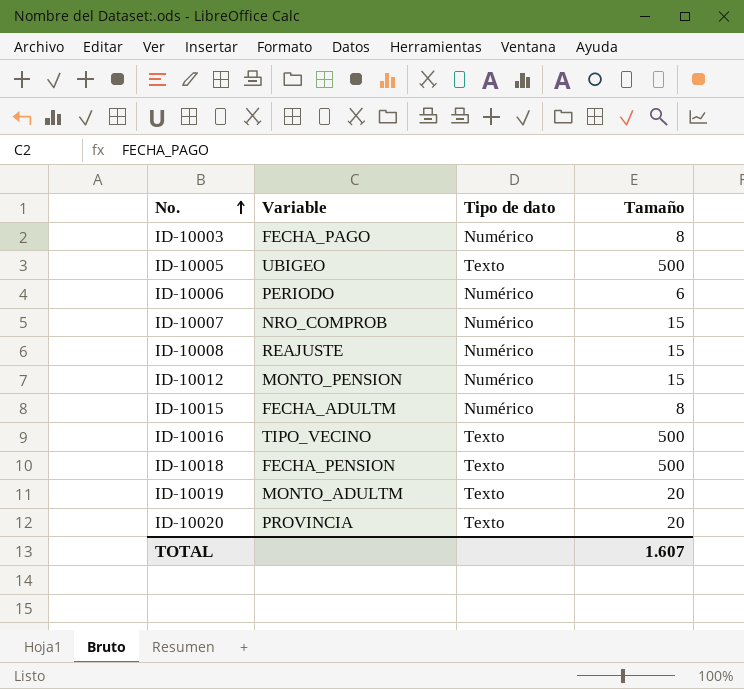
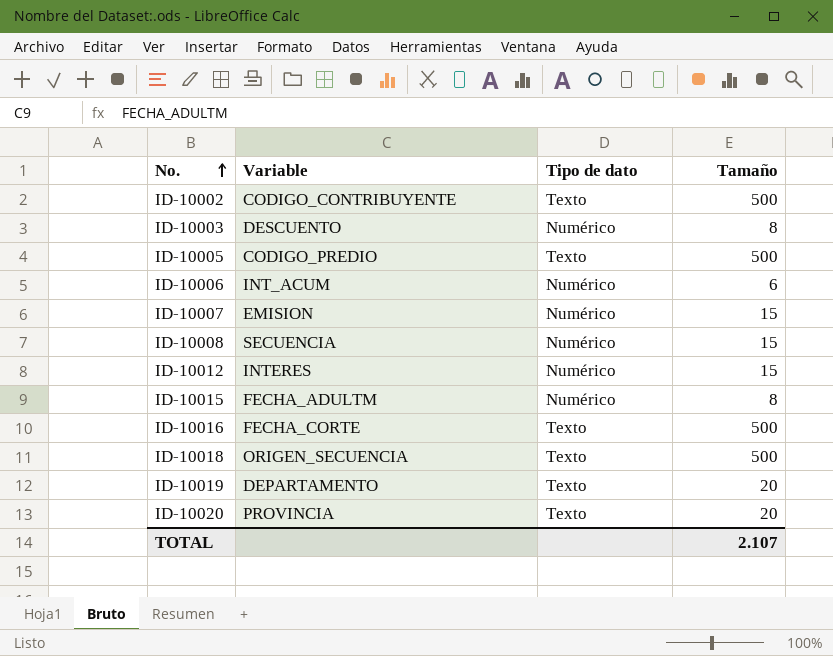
row ID-10002: none -> CODIGO_CONTRIBUYENTE | Texto | 500
ID-10003 | Variable: FECHA_PAGO -> DESCUENTO
ID-10005 | Variable: UBIGEO -> CODIGO_PREDIO
ID-10006 | Variable: PERIODO -> INT_ACUM
ID-10007 | Variable: NRO_COMPROB -> EMISION
ID-10008 | Variable: REAJUSTE -> SECUENCIA
ID-10012 | Variable: MONTO_PENSION -> INTERES
ID-10016 | Variable: TIPO_VECINO -> FECHA_CORTE
ID-10018 | Variable: FECHA_PENSION -> ORIGEN_SECUENCIA
ID-10019 | Variable: MONTO_ADULTM -> DEPARTAMENTO
TOTAL | Tamaño: 1.607 -> 2.107

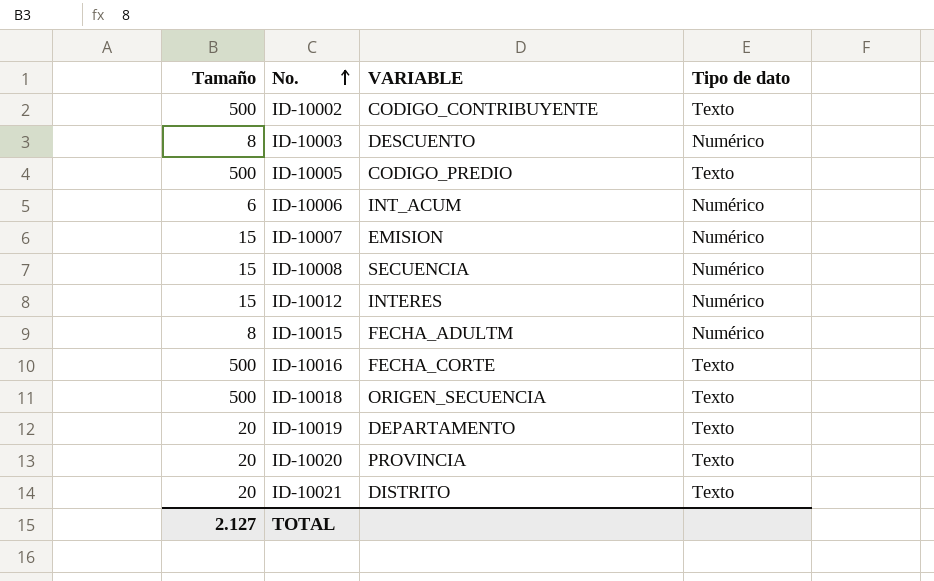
column Tamaño | position: 4 -> 1
column name: Variable -> VARIABLE
row ID-10021: none -> 20 | DISTRITO | Texto
TOTAL | Tamaño: 2.107 -> 2.127

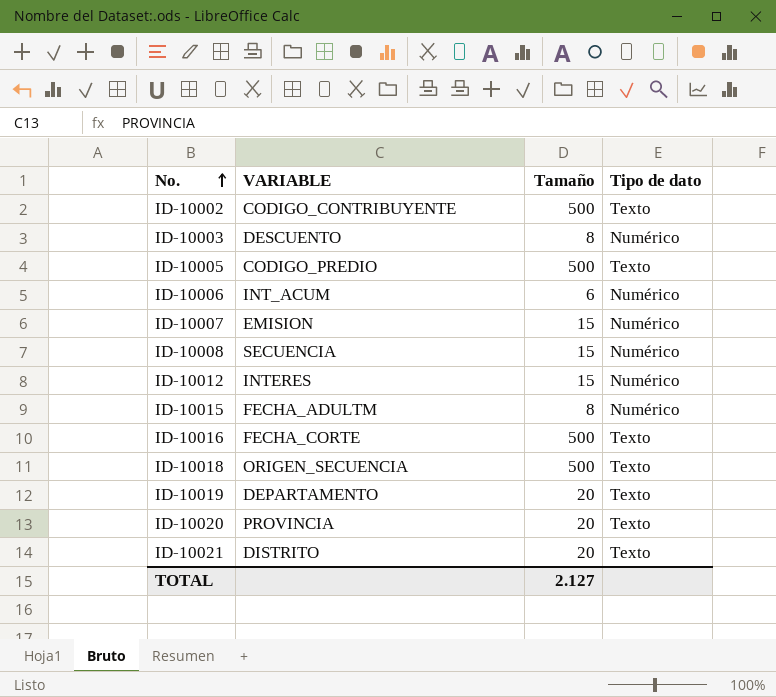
column Tamaño | position: 1 -> 3

